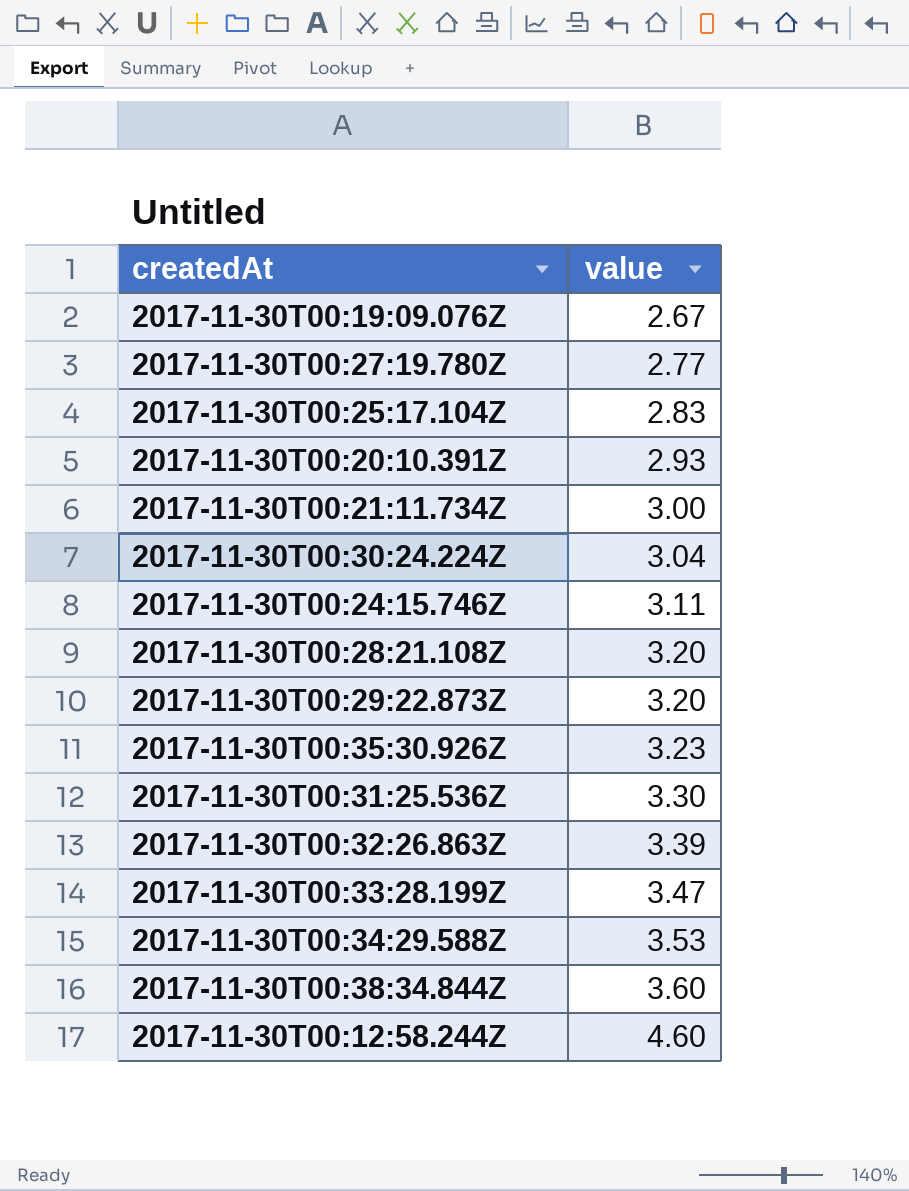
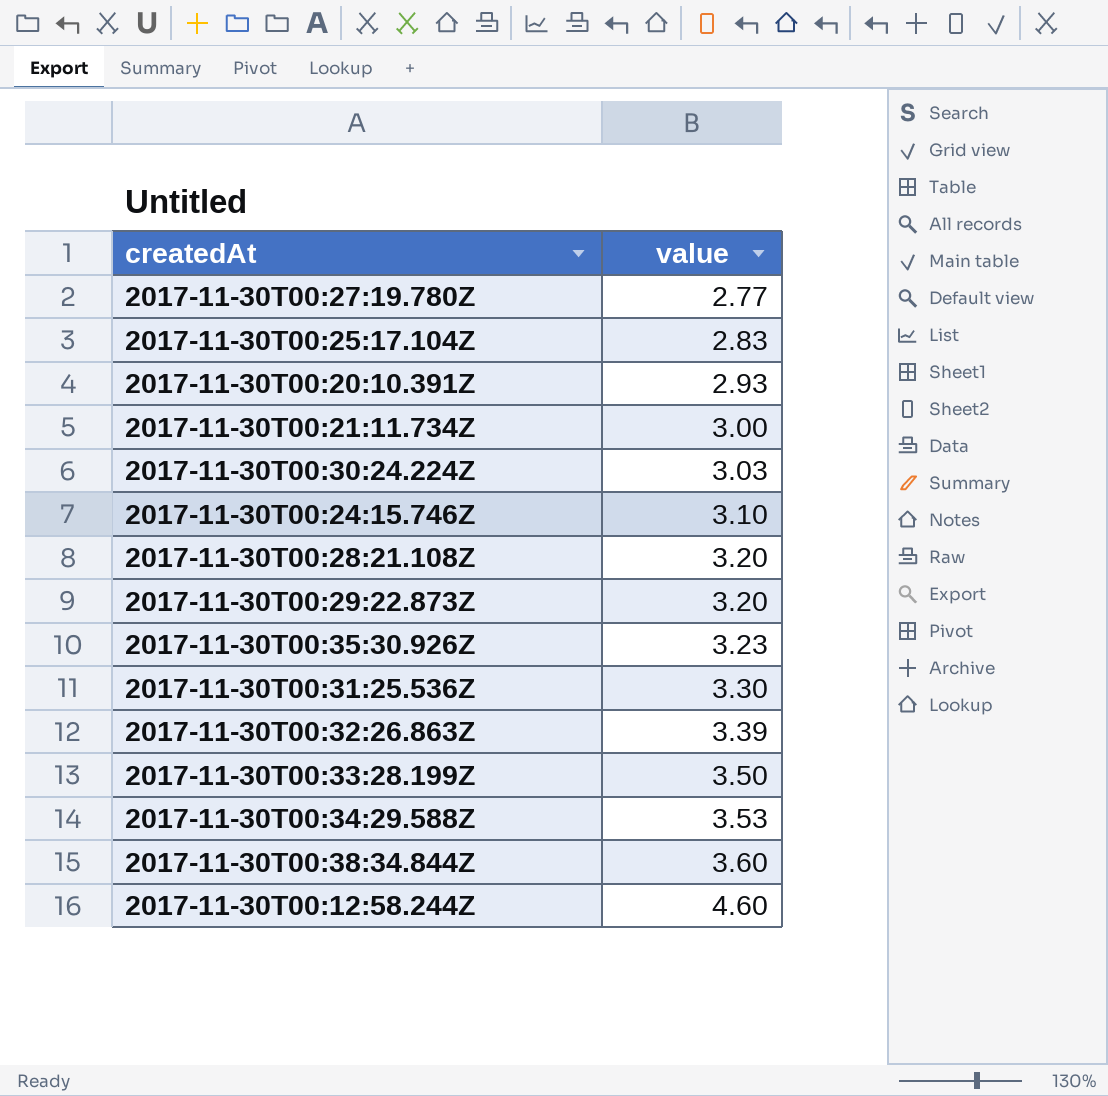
row 2017-11-30T00:19:09.076Z: 2.67 -> none
2017-11-30T00:30:24.224Z | value: 3.04 -> 3.03
2017-11-30T00:24:15.746Z | value: 3.11 -> 3.10
2017-11-30T00:33:28.199Z | value: 3.47 -> 3.50

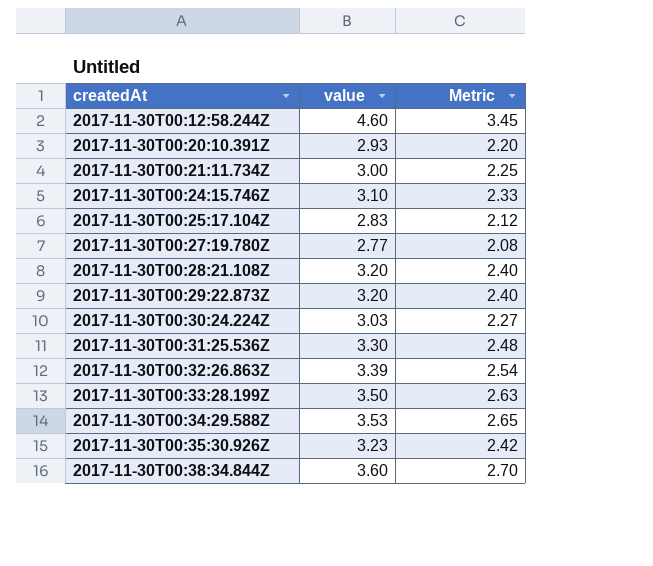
row order: value ascending -> createdAt ascending
column Metric | formula: none -> [value] * 0.75

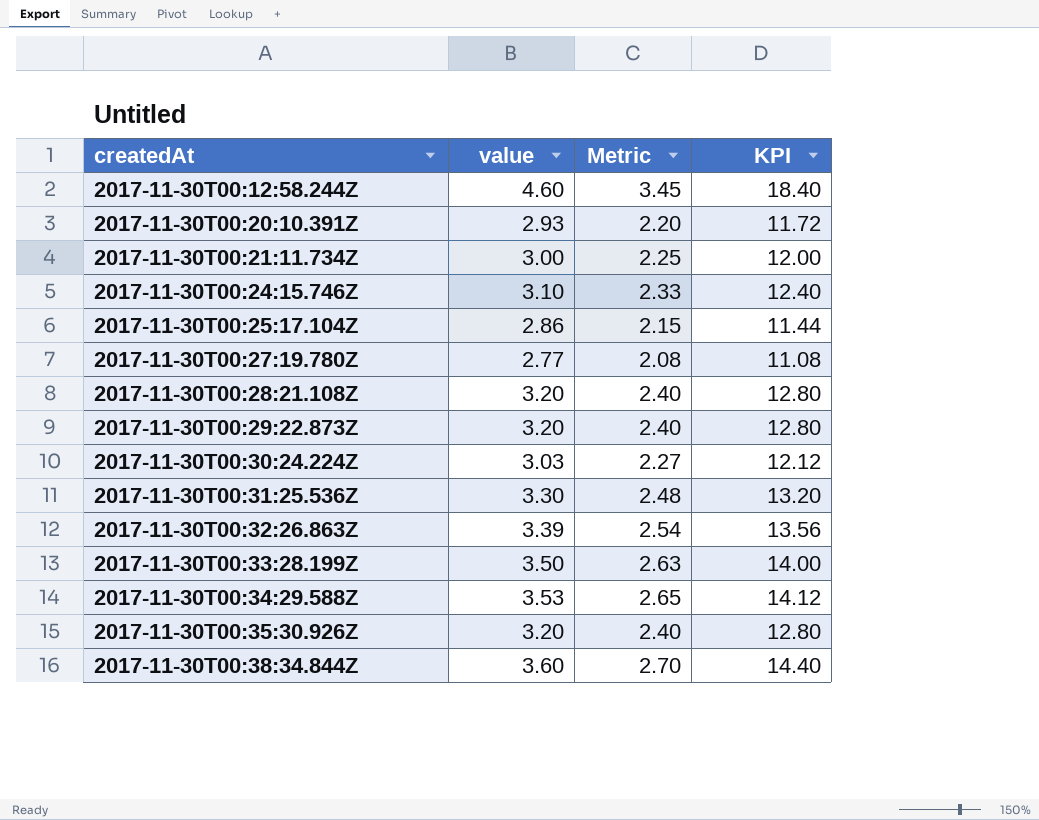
column KPI | formula: none -> [value] * 4
2017-11-30T00:25:17.104Z | value: 2.83 -> 2.86
2017-11-30T00:25:17.104Z | Metric: 2.12 -> 2.15
2017-11-30T00:35:30.926Z | value: 3.23 -> 3.20
2017-11-30T00:35:30.926Z | Metric: 2.42 -> 2.40

